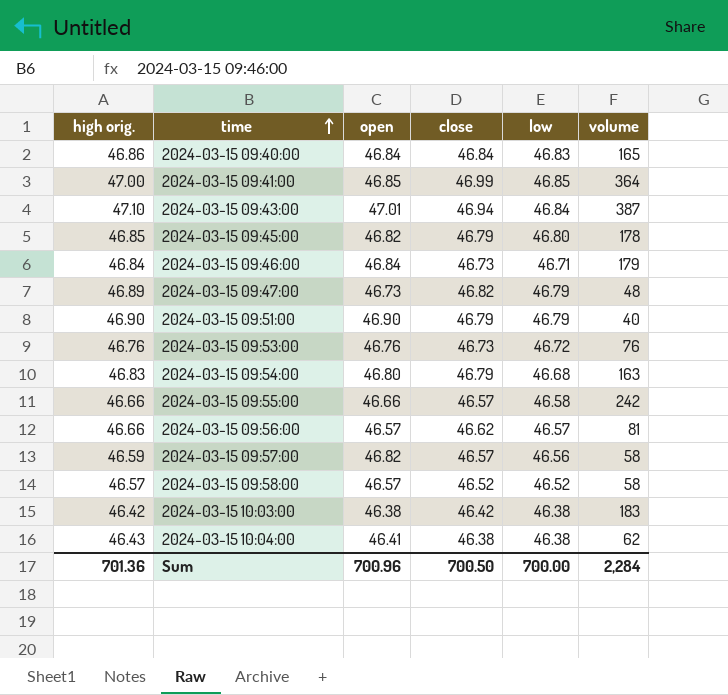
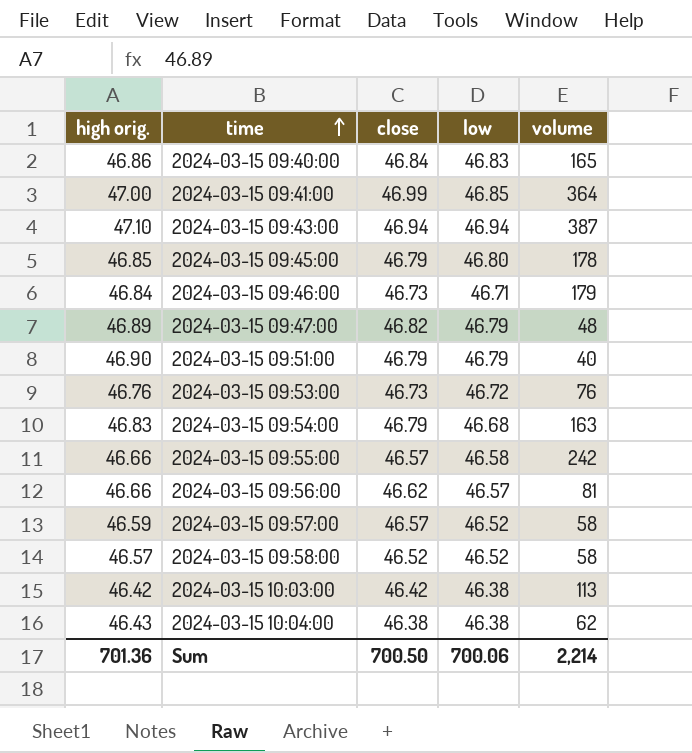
column open | position: 3 -> none
2024-03-15 09:43:00 | low: 46.84 -> 46.94
2024-03-15 09:57:00 | low: 46.56 -> 46.52
2024-03-15 10:03:00 | volume: 183 -> 113
Sum | low: 700.00 -> 700.06
Sum | volume: 2,284 -> 2,214

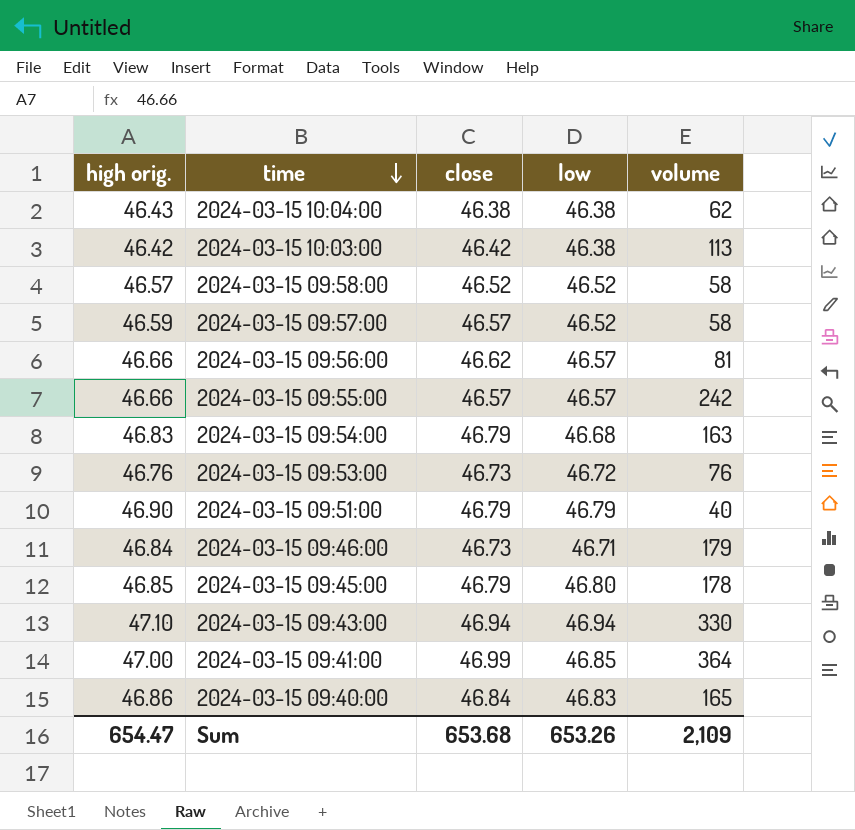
row order: time ascending -> time descending
row 2024-03-15 09:47:00: 46.89 | 46.82 | 46.79 | 48 -> none
2024-03-15 09:55:00 | low: 46.58 -> 46.57
2024-03-15 09:43:00 | volume: 387 -> 330
Sum | high orig.: 701.36 -> 654.47
Sum | close: 700.50 -> 653.68
Sum | low: 700.06 -> 653.26
Sum | volume: 2,214 -> 2,109

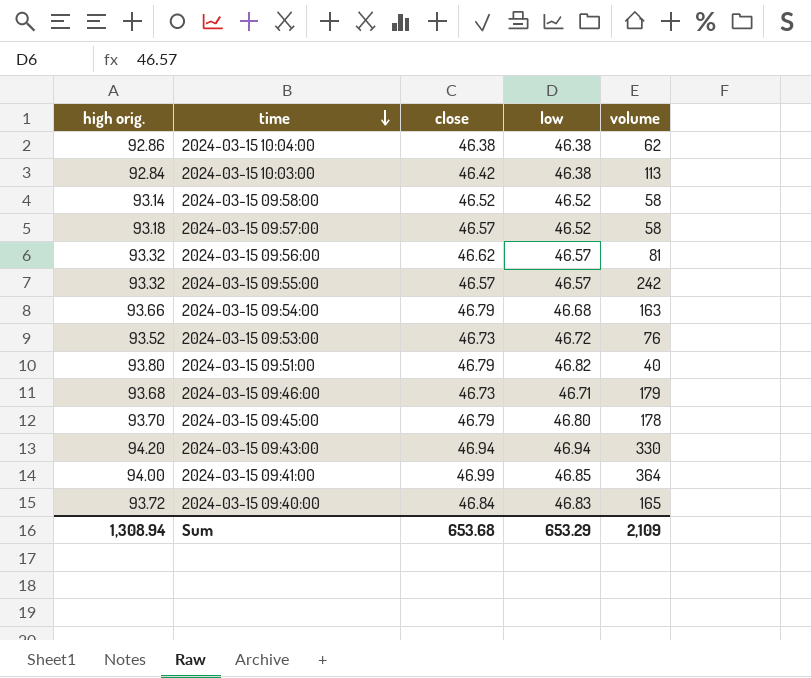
2024-03-15 10:04:00 | high orig.: 46.43 -> 92.86
2024-03-15 10:03:00 | high orig.: 46.42 -> 92.84
2024-03-15 09:58:00 | high orig.: 46.57 -> 93.14
2024-03-15 09:57:00 | high orig.: 46.59 -> 93.18
2024-03-15 09:56:00 | high orig.: 46.66 -> 93.32
2024-03-15 09:55:00 | high orig.: 46.66 -> 93.32
2024-03-15 09:54:00 | high orig.: 46.83 -> 93.66
2024-03-15 09:53:00 | high orig.: 46.76 -> 93.52
2024-03-15 09:51:00 | high orig.: 46.90 -> 93.80
2024-03-15 09:51:00 | low: 46.79 -> 46.82
2024-03-15 09:46:00 | high orig.: 46.84 -> 93.68
2024-03-15 09:45:00 | high orig.: 46.85 -> 93.70
2024-03-15 09:43:00 | high orig.: 47.10 -> 94.20
2024-03-15 09:41:00 | high orig.: 47.00 -> 94.00
2024-03-15 09:40:00 | high orig.: 46.86 -> 93.72
Sum | high orig.: 654.47 -> 1,308.94
Sum | low: 653.26 -> 653.29

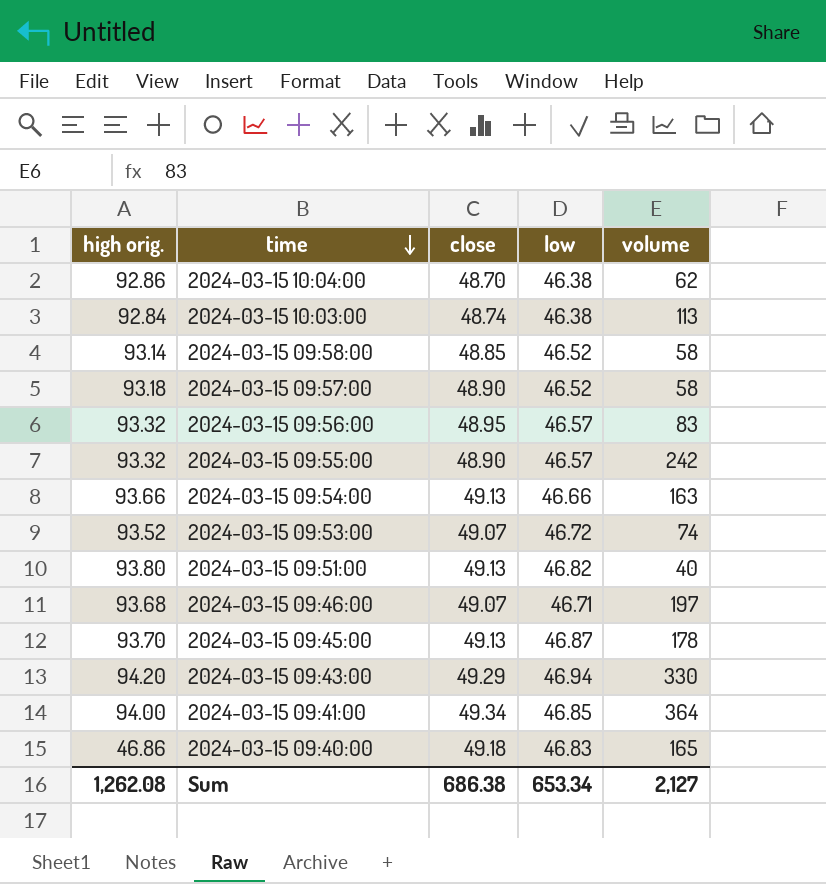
2024-03-15 10:04:00 | close: 46.38 -> 48.70
2024-03-15 10:03:00 | close: 46.42 -> 48.74
2024-03-15 09:58:00 | close: 46.52 -> 48.85
2024-03-15 09:57:00 | close: 46.57 -> 48.90
2024-03-15 09:56:00 | close: 46.62 -> 48.95
2024-03-15 09:56:00 | volume: 81 -> 83
2024-03-15 09:55:00 | close: 46.57 -> 48.90
2024-03-15 09:54:00 | close: 46.79 -> 49.13
2024-03-15 09:54:00 | low: 46.68 -> 46.66
2024-03-15 09:53:00 | close: 46.73 -> 49.07
2024-03-15 09:53:00 | volume: 76 -> 74
2024-03-15 09:51:00 | close: 46.79 -> 49.13
2024-03-15 09:46:00 | close: 46.73 -> 49.07
2024-03-15 09:46:00 | volume: 179 -> 197
2024-03-15 09:45:00 | close: 46.79 -> 49.13
2024-03-15 09:45:00 | low: 46.80 -> 46.87
2024-03-15 09:43:00 | close: 46.94 -> 49.29
2024-03-15 09:41:00 | close: 46.99 -> 49.34
2024-03-15 09:40:00 | high orig.: 93.72 -> 46.86
2024-03-15 09:40:00 | close: 46.84 -> 49.18
Sum | high orig.: 1,308.94 -> 1,262.08
Sum | close: 653.68 -> 686.38
Sum | low: 653.29 -> 653.34
Sum | volume: 2,109 -> 2,127

